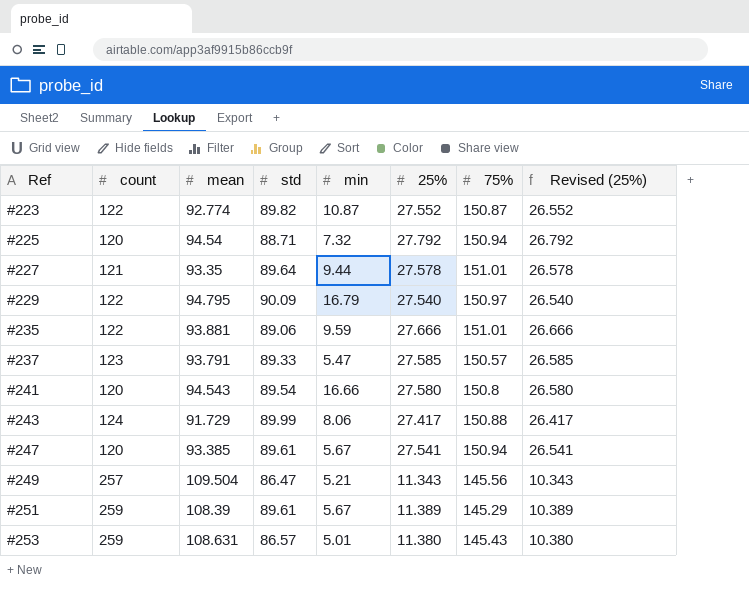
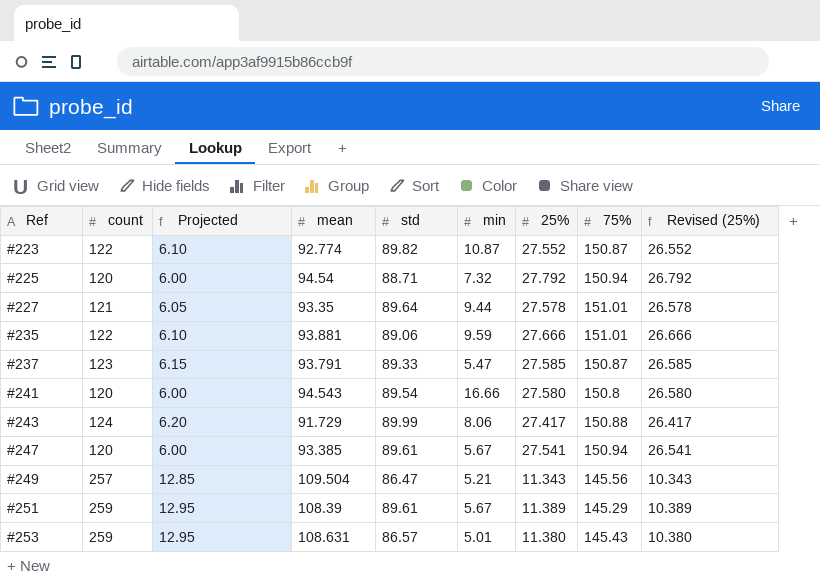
column Projected | formula: none -> [count] * 0.05
row #229: 122 | 94.795 | 90.09 | 16.79 | 27.540 | 150.97 | 26.540 -> none
#237 | 75%: 150.57 -> 150.87

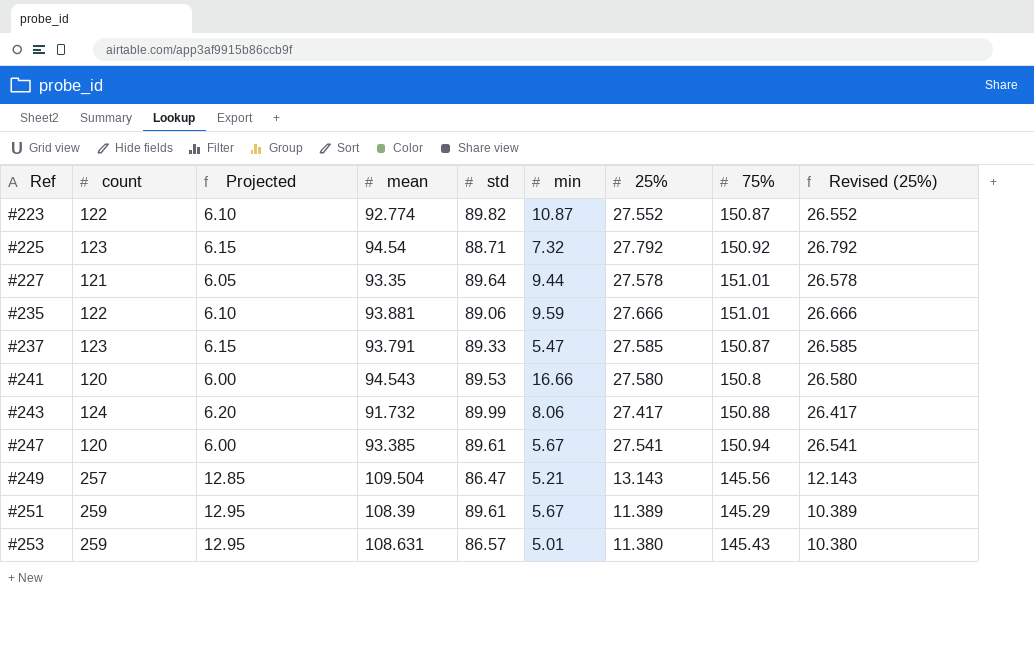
#225 | count: 120 -> 123
#225 | Projected: 6.00 -> 6.15
#225 | 75%: 150.94 -> 150.92
#241 | std: 89.54 -> 89.53
#243 | mean: 91.729 -> 91.732
#249 | 25%: 11.343 -> 13.143
#249 | Revised (25%): 10.343 -> 12.143

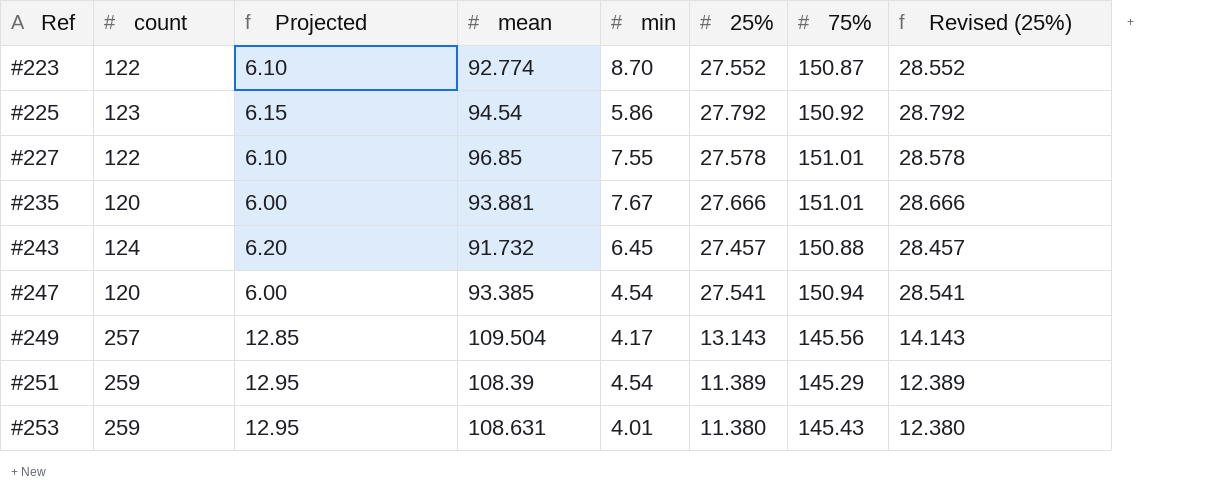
column std | position: 5 -> none
column Revised (25%) | formula: [25%] - 1 -> [25%] + 1
row #237: 123 | 6.15 | 93.791 | 89.33 | 5.47 | 27.585 | 150.87 | 26.585 -> none
row #241: 120 | 6.00 | 94.543 | 89.53 | 16.66 | 27.580 | 150.8 | 26.580 -> none
#223 | min: 10.87 -> 8.70
#225 | min: 7.32 -> 5.86
#227 | count: 121 -> 122
#227 | Projected: 6.05 -> 6.10
#227 | mean: 93.35 -> 96.85
#227 | min: 9.44 -> 7.55
#235 | count: 122 -> 120
#235 | Projected: 6.10 -> 6.00
#235 | min: 9.59 -> 7.67
#243 | min: 8.06 -> 6.45
#243 | 25%: 27.417 -> 27.457
#247 | min: 5.67 -> 4.54
#249 | min: 5.21 -> 4.17
#251 | min: 5.67 -> 4.54
#253 | min: 5.01 -> 4.01

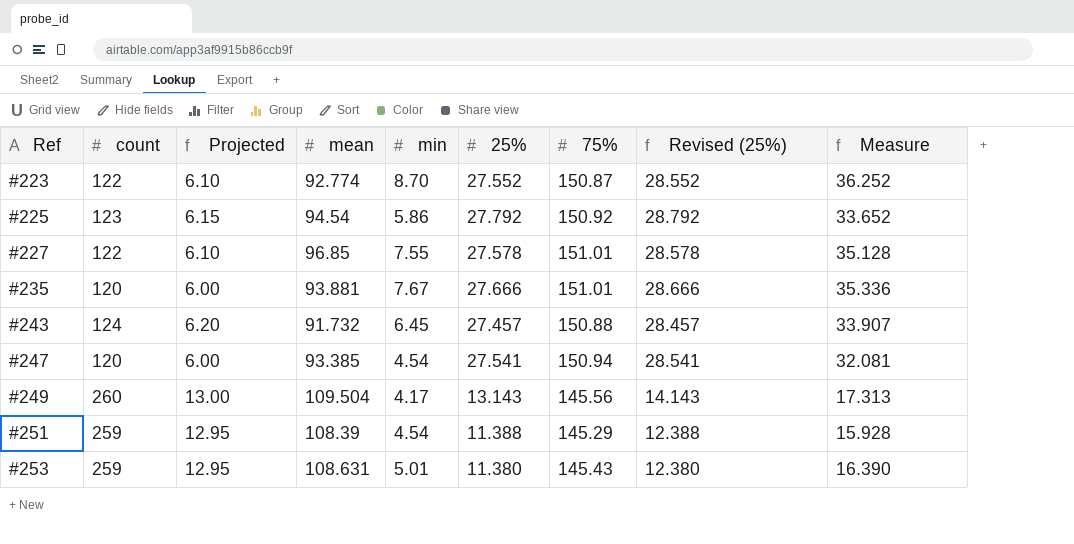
column Measure | formula: none -> [min] + [25%]
#249 | count: 257 -> 260
#249 | Projected: 12.85 -> 13.00
#251 | 25%: 11.389 -> 11.388
#251 | Revised (25%): 12.389 -> 12.388
#253 | min: 4.01 -> 5.01

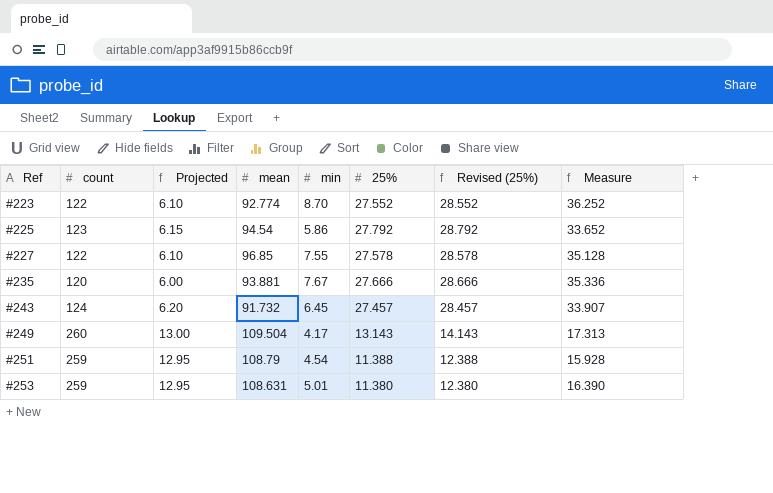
column 75% | position: 7 -> none
row #247: 120 | 6.00 | 93.385 | 4.54 | 27.541 | 150.94 | 28.541 | 32.081 -> none
#251 | mean: 108.39 -> 108.79

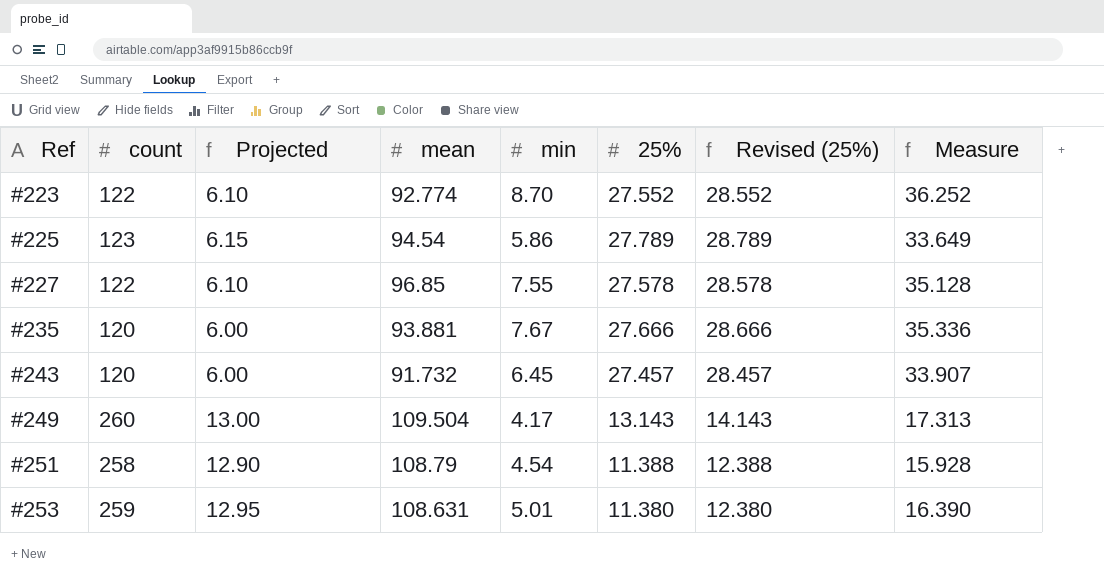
#225 | 25%: 27.792 -> 27.789
#225 | Revised (25%): 28.792 -> 28.789
#225 | Measure: 33.652 -> 33.649
#243 | count: 124 -> 120
#243 | Projected: 6.20 -> 6.00
#251 | count: 259 -> 258
#251 | Projected: 12.95 -> 12.90

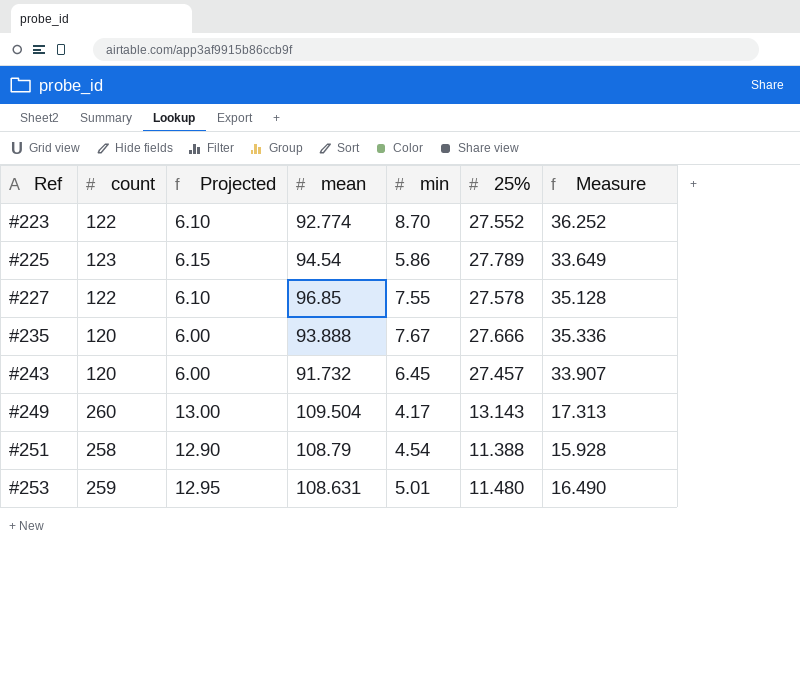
column Revised (25%) | formula: [25%] + 1 -> none
#235 | mean: 93.881 -> 93.888
#253 | 25%: 11.380 -> 11.480
#253 | Measure: 16.390 -> 16.490

